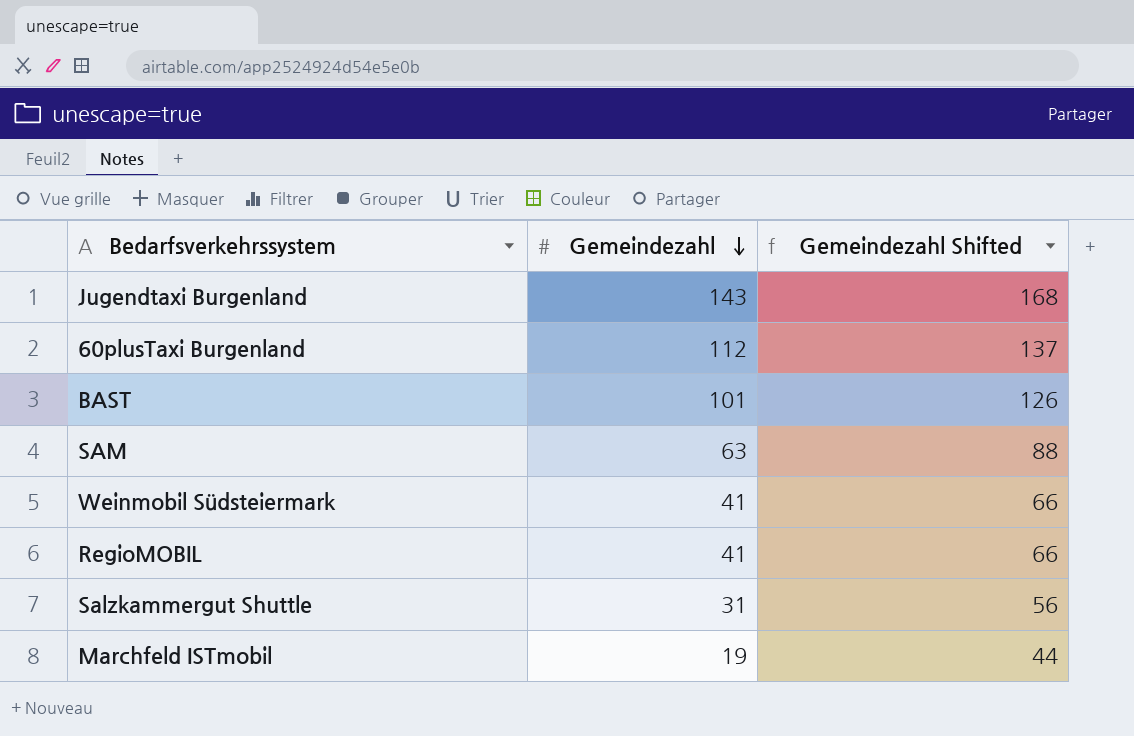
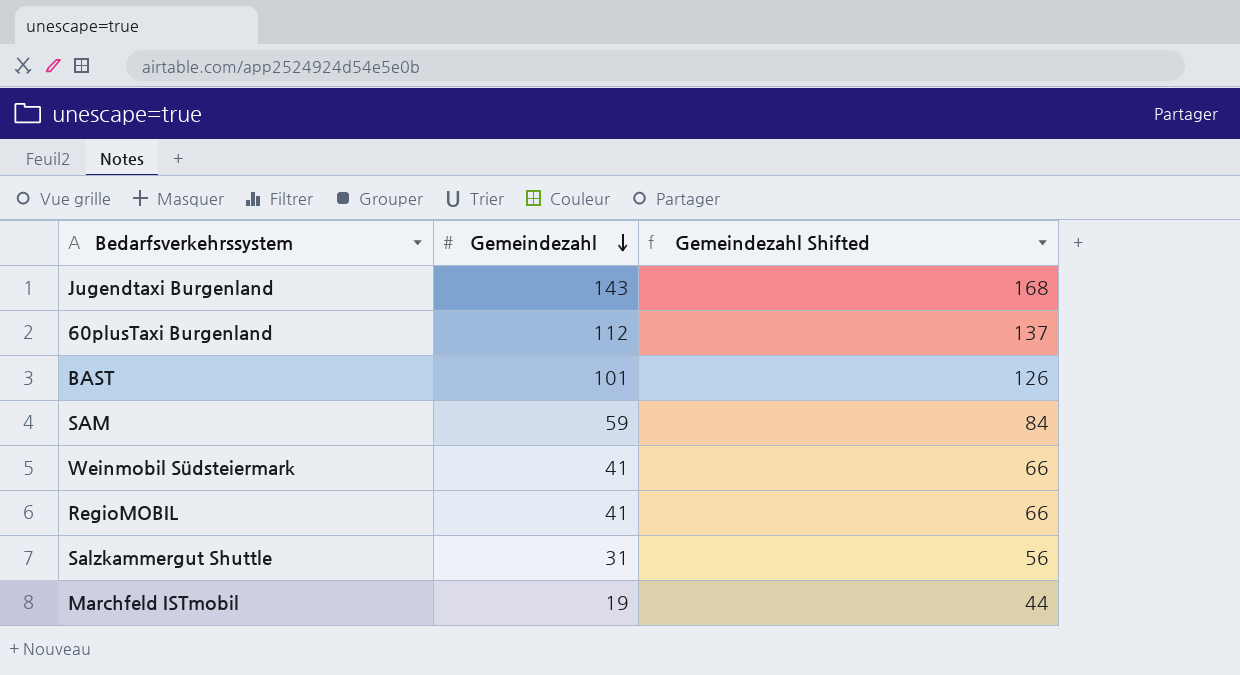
SAM | Gemeindezahl: 63 -> 59
SAM | Gemeindezahl Shifted: 88 -> 84

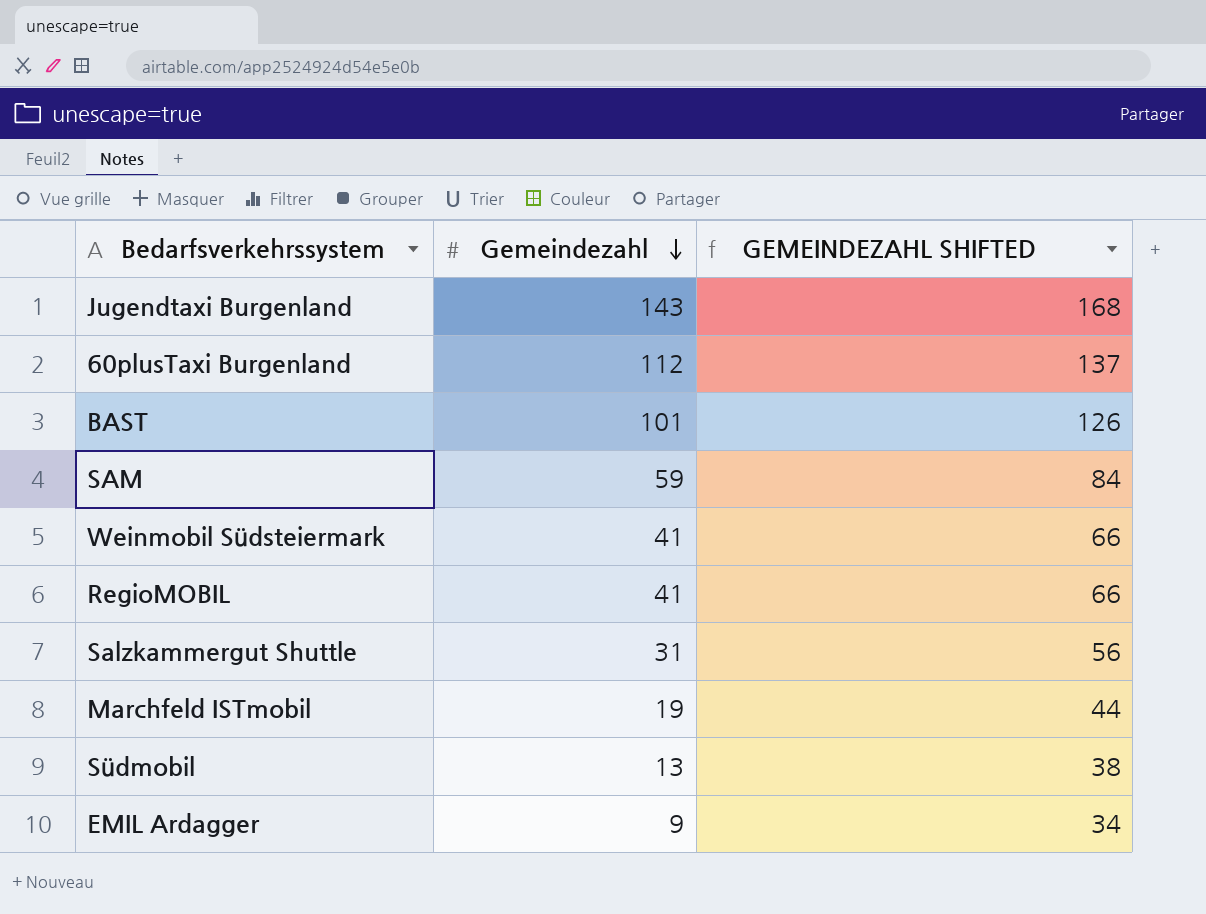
column name: Gemeindezahl Shifted -> GEMEINDEZAHL SHIFTED
row Südmobil: none -> 13 | 38
row EMIL Ardagger: none -> 9 | 34

